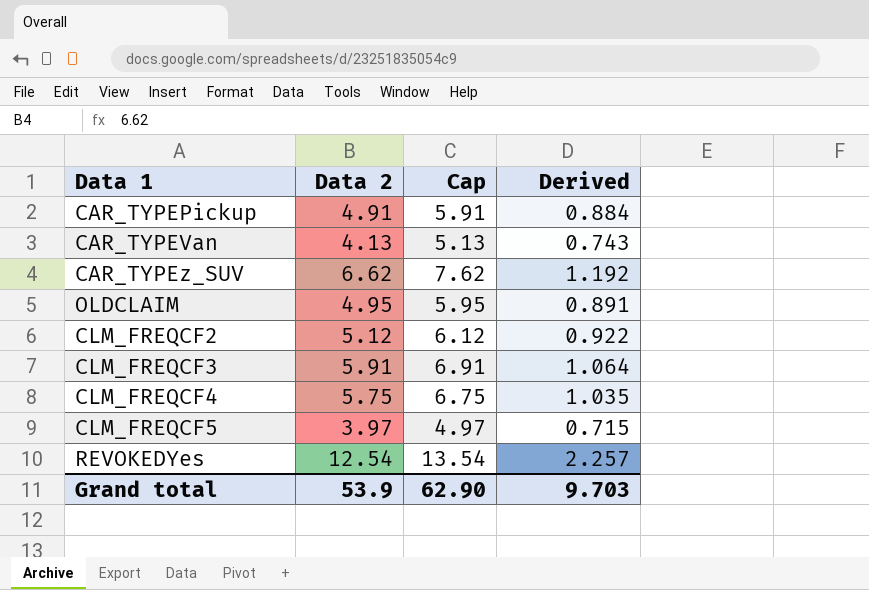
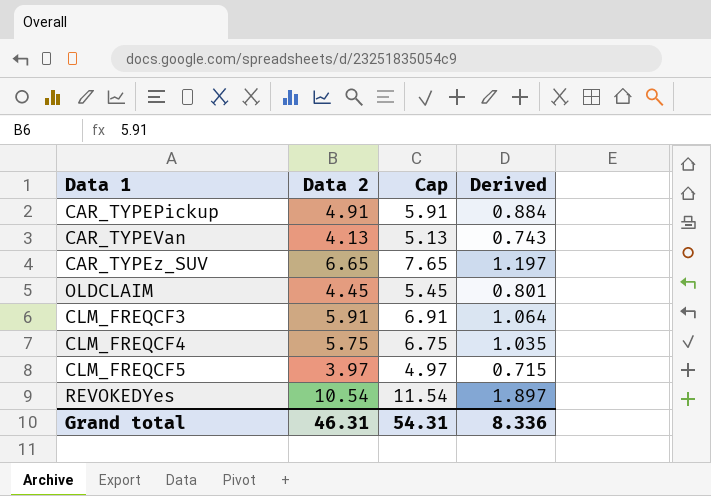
row CLM_FREQCF2: 5.12 | 6.12 | 0.922 -> none
CAR_TYPEz_SUV | Data 2: 6.62 -> 6.65
CAR_TYPEz_SUV | Cap: 7.62 -> 7.65
CAR_TYPEz_SUV | Derived: 1.192 -> 1.197
OLDCLAIM | Data 2: 4.95 -> 4.45
OLDCLAIM | Cap: 5.95 -> 5.45
OLDCLAIM | Derived: 0.891 -> 0.801
REVOKEDYes | Data 2: 12.54 -> 10.54
REVOKEDYes | Cap: 13.54 -> 11.54
REVOKEDYes | Derived: 2.257 -> 1.897
Grand total | Data 2: 53.9 -> 46.31
Grand total | Cap: 62.90 -> 54.31
Grand total | Derived: 9.703 -> 8.336

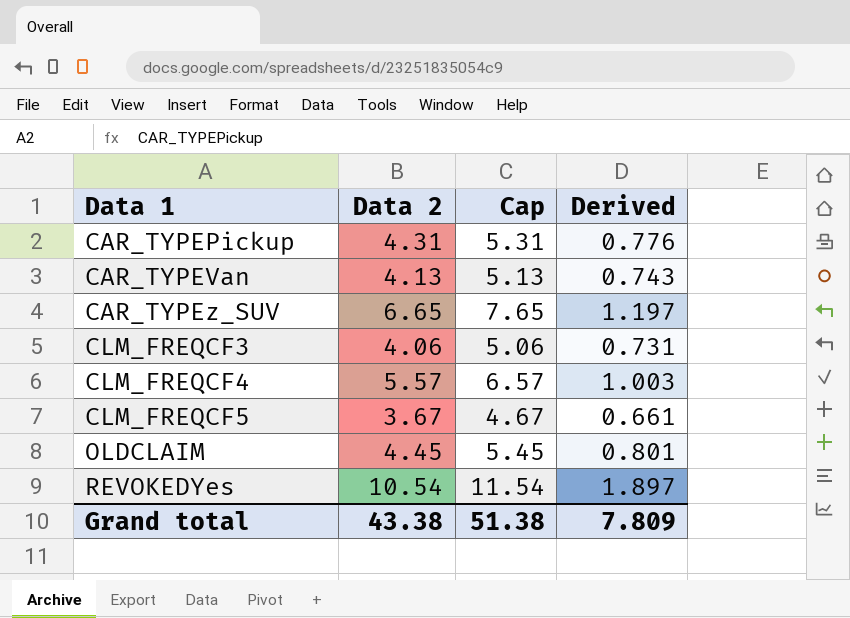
row order: none -> Data 1 ascending
CAR_TYPEPickup | Data 2: 4.91 -> 4.31
CAR_TYPEPickup | Cap: 5.91 -> 5.31
CAR_TYPEPickup | Derived: 0.884 -> 0.776
CLM_FREQCF3 | Data 2: 5.91 -> 4.06
CLM_FREQCF3 | Cap: 6.91 -> 5.06
CLM_FREQCF3 | Derived: 1.064 -> 0.731
CLM_FREQCF4 | Data 2: 5.75 -> 5.57
CLM_FREQCF4 | Cap: 6.75 -> 6.57
CLM_FREQCF4 | Derived: 1.035 -> 1.003
CLM_FREQCF5 | Data 2: 3.97 -> 3.67
CLM_FREQCF5 | Cap: 4.97 -> 4.67
CLM_FREQCF5 | Derived: 0.715 -> 0.661
Grand total | Data 2: 46.31 -> 43.38
Grand total | Cap: 54.31 -> 51.38
Grand total | Derived: 8.336 -> 7.809

